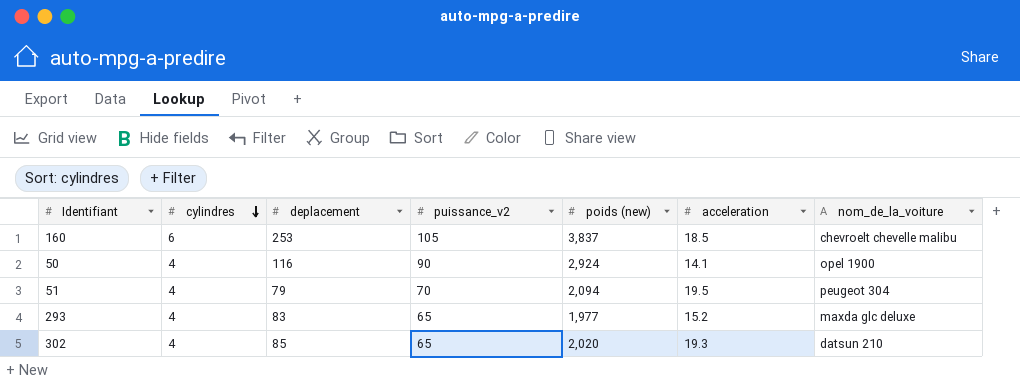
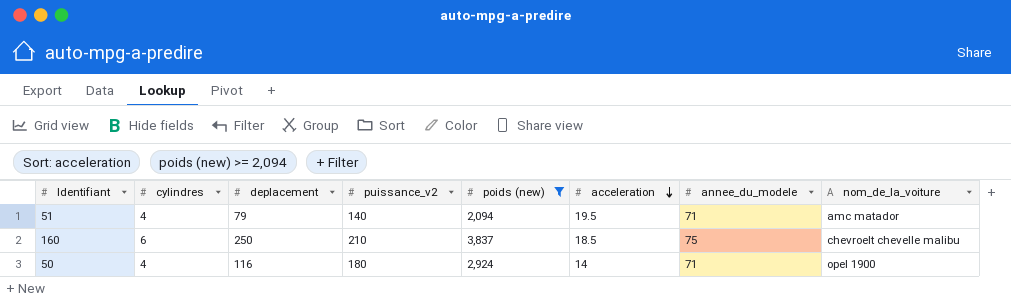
filter: none -> poids (new) >= 2,094
row order: cylindres descending -> acceleration descending
column annee_du_modele | position: none -> 7
51 | puissance_v2: 70 -> 140
51 | nom_de_la_voiture: peugeot 304 -> amc matador
160 | deplacement: 253 -> 250
160 | puissance_v2: 105 -> 210
50 | puissance_v2: 90 -> 180
50 | acceleration: 14.1 -> 14

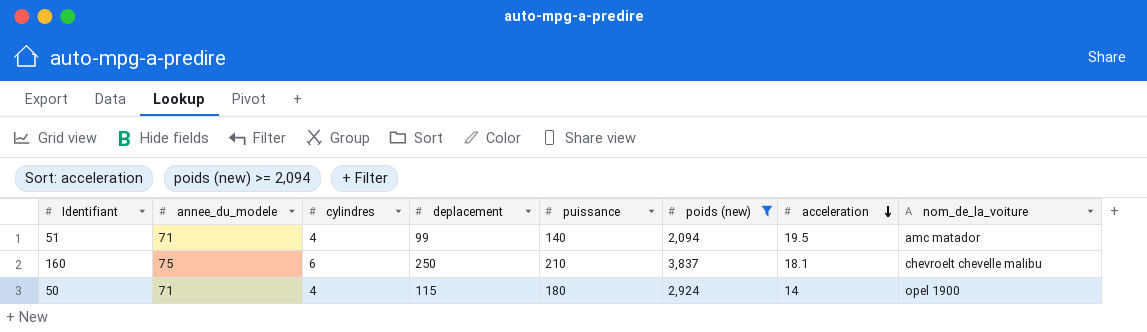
column annee_du_modele | position: 7 -> 2
column name: puissance_v2 -> puissance
51 | deplacement: 79 -> 99
160 | acceleration: 18.5 -> 18.1
50 | deplacement: 116 -> 115

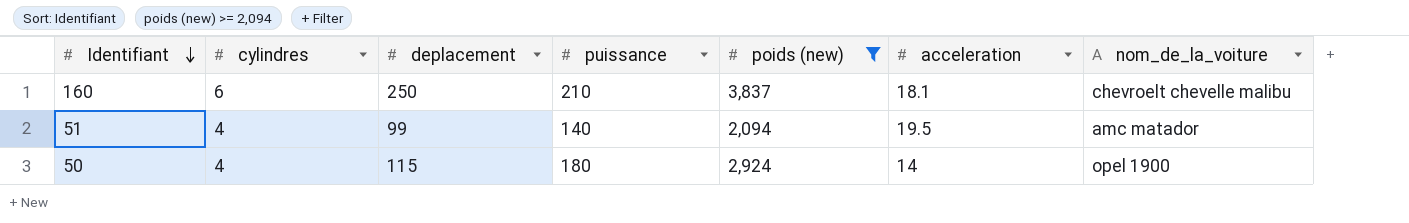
row order: acceleration descending -> Identifiant descending
column annee_du_modele | position: 2 -> none

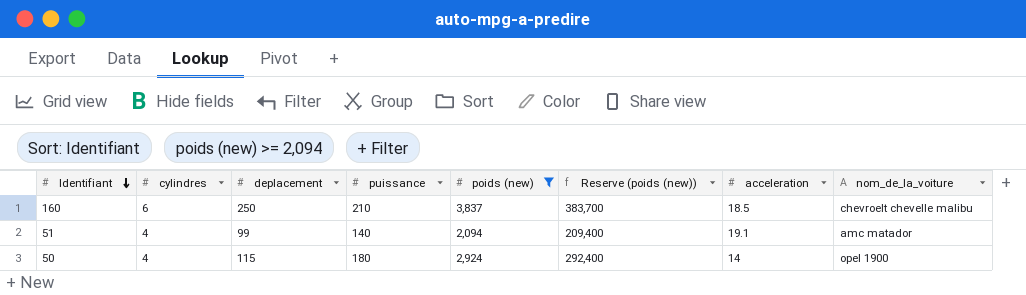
column Reserve (poids (new)) | formula: none -> [poids (new)] * 100
160 | acceleration: 18.1 -> 18.5
51 | acceleration: 19.5 -> 19.1

